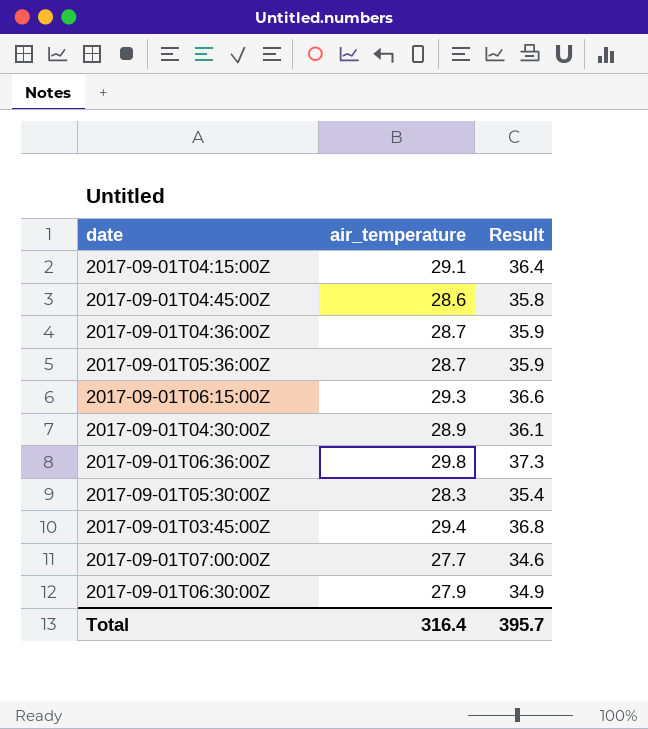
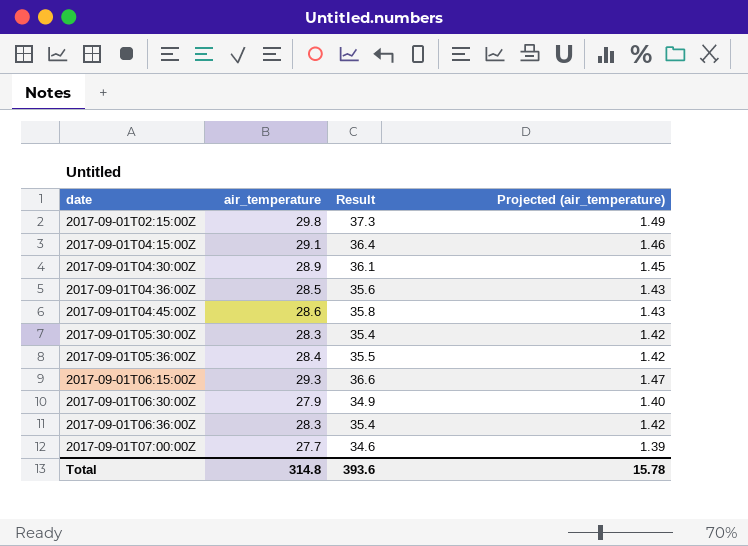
row order: none -> date ascending
column Projected (air_temperature) | formula: none -> [air_temperature] * 0.05
row 2017-09-01T03:45:00Z: 29.4 | 36.8 -> none
row 2017-09-01T02:15:00Z: none -> 29.8 | 37.3 | 1.49
2017-09-01T04:36:00Z | air_temperature: 28.7 -> 28.5
2017-09-01T04:36:00Z | Result: 35.9 -> 35.6
2017-09-01T05:36:00Z | air_temperature: 28.7 -> 28.4
2017-09-01T05:36:00Z | Result: 35.9 -> 35.5
2017-09-01T06:36:00Z | air_temperature: 29.8 -> 28.3
2017-09-01T06:36:00Z | Result: 37.3 -> 35.4
Total | air_temperature: 316.4 -> 314.8
Total | Result: 395.7 -> 393.6

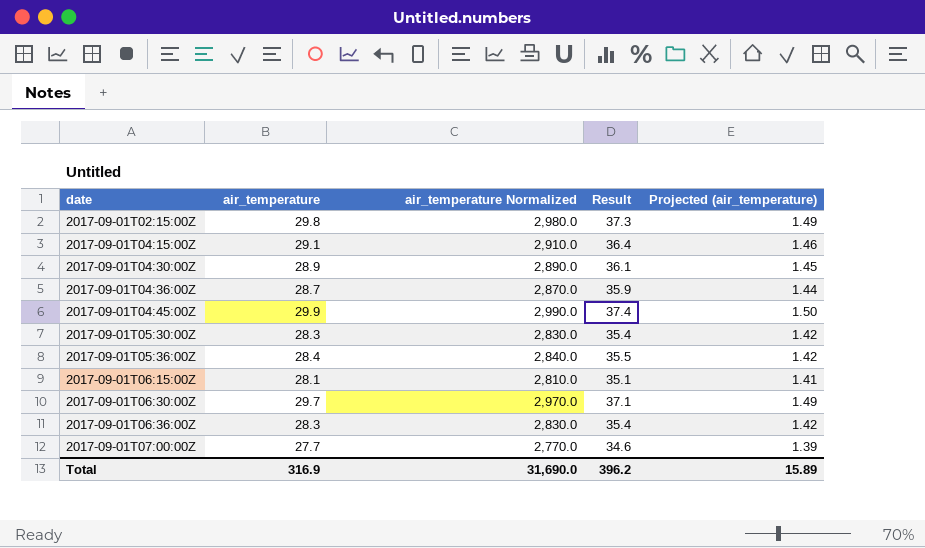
column air_temperature Normalized | formula: none -> [air_temperature] * 100
2017-09-01T04:36:00Z | air_temperature: 28.5 -> 28.7
2017-09-01T04:36:00Z | Result: 35.6 -> 35.9
2017-09-01T04:36:00Z | Projected (air_temperature): 1.43 -> 1.44
2017-09-01T04:45:00Z | air_temperature: 28.6 -> 29.9
2017-09-01T04:45:00Z | Result: 35.8 -> 37.4
2017-09-01T04:45:00Z | Projected (air_temperature): 1.43 -> 1.50
2017-09-01T06:15:00Z | air_temperature: 29.3 -> 28.1
2017-09-01T06:15:00Z | Result: 36.6 -> 35.1
2017-09-01T06:15:00Z | Projected (air_temperature): 1.47 -> 1.41
2017-09-01T06:30:00Z | air_temperature: 27.9 -> 29.7
2017-09-01T06:30:00Z | Result: 34.9 -> 37.1
2017-09-01T06:30:00Z | Projected (air_temperature): 1.40 -> 1.49
Total | air_temperature: 314.8 -> 316.9
Total | Result: 393.6 -> 396.2
Total | Projected (air_temperature): 15.78 -> 15.89

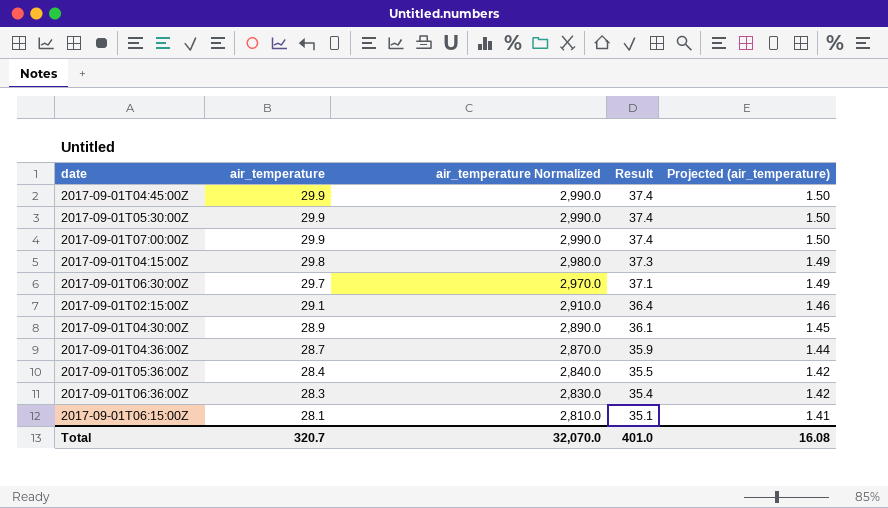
row order: date ascending -> air_temperature descending
2017-09-01T05:30:00Z | air_temperature: 28.3 -> 29.9
2017-09-01T05:30:00Z | air_temperature Normalized: 2,830.0 -> 2,990.0
2017-09-01T05:30:00Z | Result: 35.4 -> 37.4
2017-09-01T05:30:00Z | Projected (air_temperature): 1.42 -> 1.50
2017-09-01T07:00:00Z | air_temperature: 27.7 -> 29.9
2017-09-01T07:00:00Z | air_temperature Normalized: 2,770.0 -> 2,990.0
2017-09-01T07:00:00Z | Result: 34.6 -> 37.4
2017-09-01T07:00:00Z | Projected (air_temperature): 1.39 -> 1.50
2017-09-01T04:15:00Z | air_temperature: 29.1 -> 29.8
2017-09-01T04:15:00Z | air_temperature Normalized: 2,910.0 -> 2,980.0
2017-09-01T04:15:00Z | Result: 36.4 -> 37.3
2017-09-01T04:15:00Z | Projected (air_temperature): 1.46 -> 1.49
2017-09-01T02:15:00Z | air_temperature: 29.8 -> 29.1
2017-09-01T02:15:00Z | air_temperature Normalized: 2,980.0 -> 2,910.0
2017-09-01T02:15:00Z | Result: 37.3 -> 36.4
2017-09-01T02:15:00Z | Projected (air_temperature): 1.49 -> 1.46
Total | air_temperature: 316.9 -> 320.7
Total | air_temperature Normalized: 31,690.0 -> 32,070.0
Total | Result: 396.2 -> 401.0
Total | Projected (air_temperature): 15.89 -> 16.08

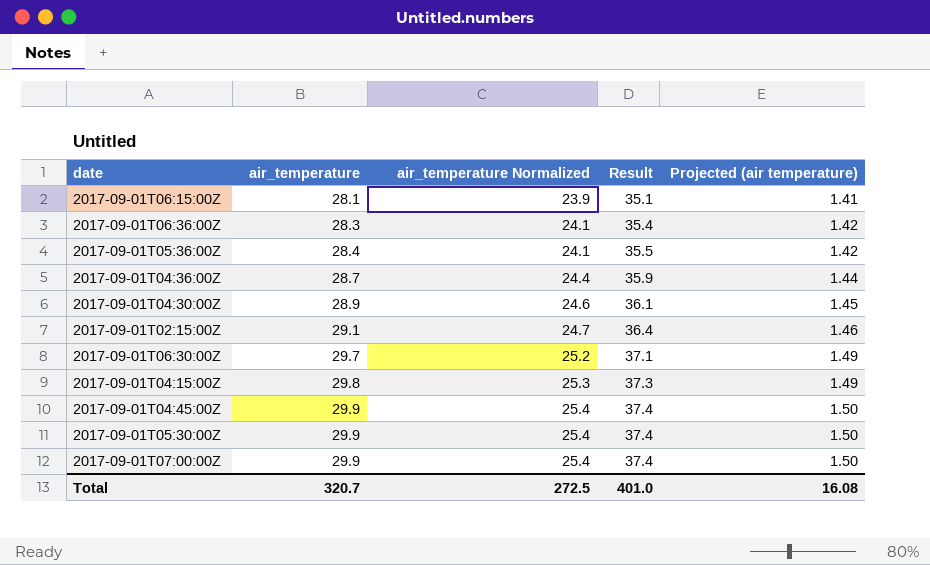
row order: air_temperature descending -> air_temperature ascending
column air_temperature Normalized | formula: [air_temperature] * 100 -> [air_temperature] * 0.85
column name: Projected (air_temperature) -> Projected (air temperature)
Total | air_temperature Normalized: 32,070.0 -> 272.5

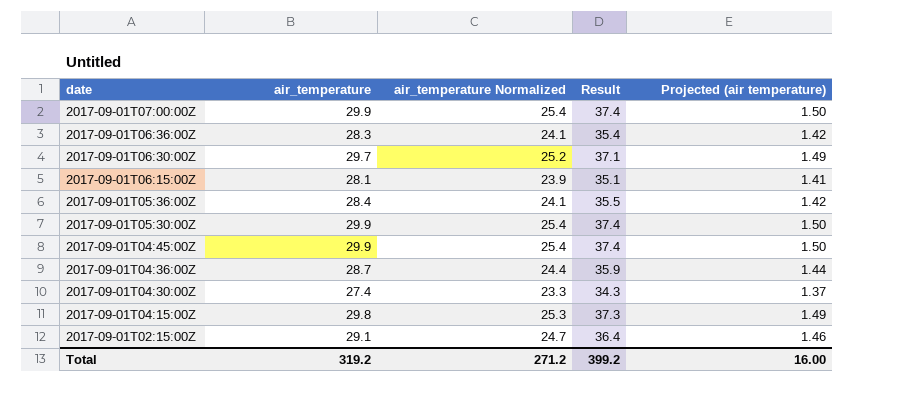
row order: air_temperature ascending -> date descending
2017-09-01T04:30:00Z | air_temperature: 28.9 -> 27.4
2017-09-01T04:30:00Z | air_temperature Normalized: 24.6 -> 23.3
2017-09-01T04:30:00Z | Result: 36.1 -> 34.3
2017-09-01T04:30:00Z | Projected (air temperature): 1.45 -> 1.37
Total | air_temperature: 320.7 -> 319.2
Total | air_temperature Normalized: 272.5 -> 271.2
Total | Result: 401.0 -> 399.2
Total | Projected (air temperature): 16.08 -> 16.00

